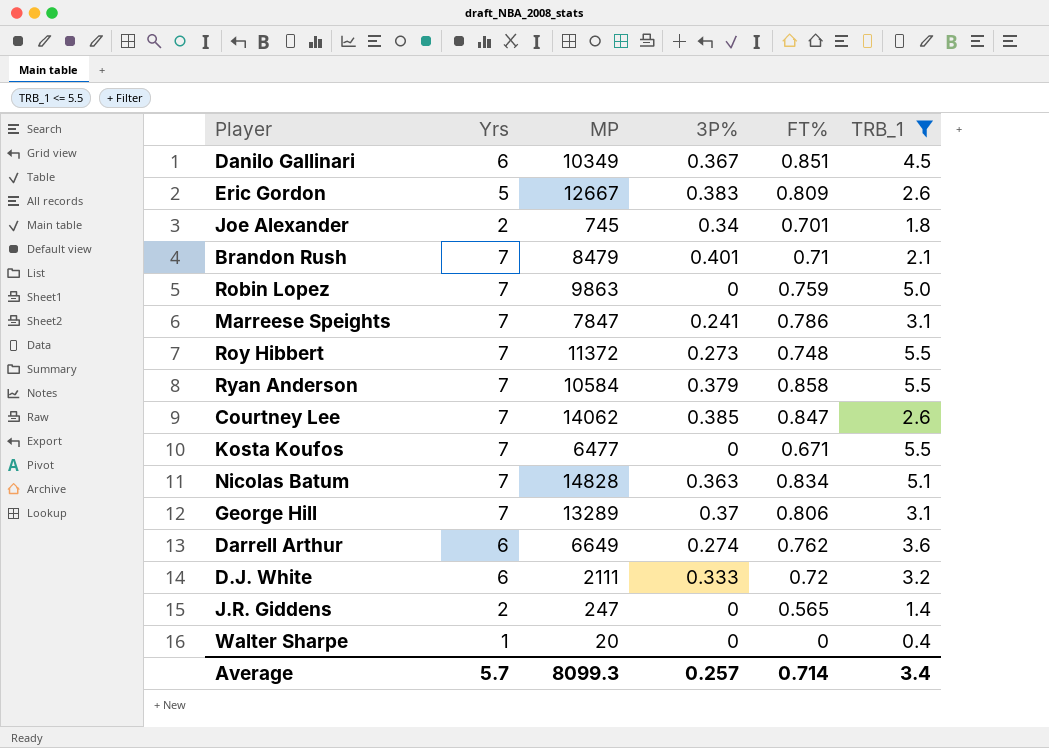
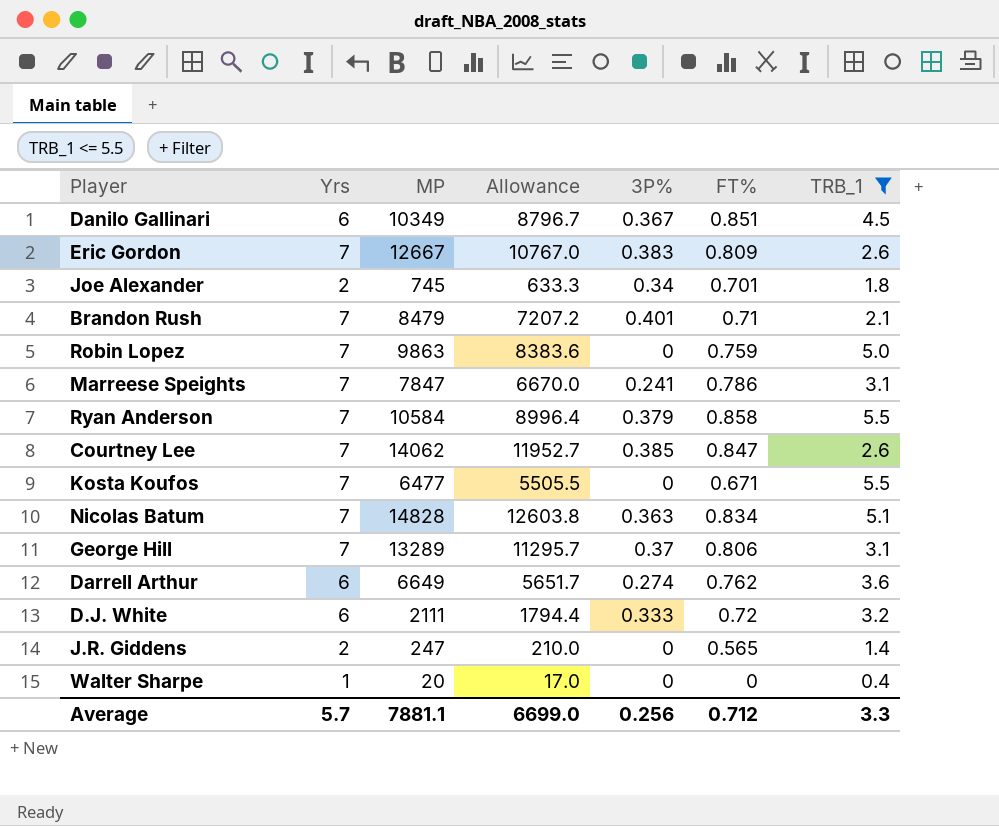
column Allowance | formula: none -> [MP] * 0.85
row Roy Hibbert: 7 | 11372 | 0.273 | 0.748 | 5.5 -> none
Eric Gordon | Yrs: 5 -> 7
Average | MP: 8099.3 -> 7881.1
Average | 3P%: 0.257 -> 0.256
Average | FT%: 0.714 -> 0.712
Average | TRB_1: 3.4 -> 3.3

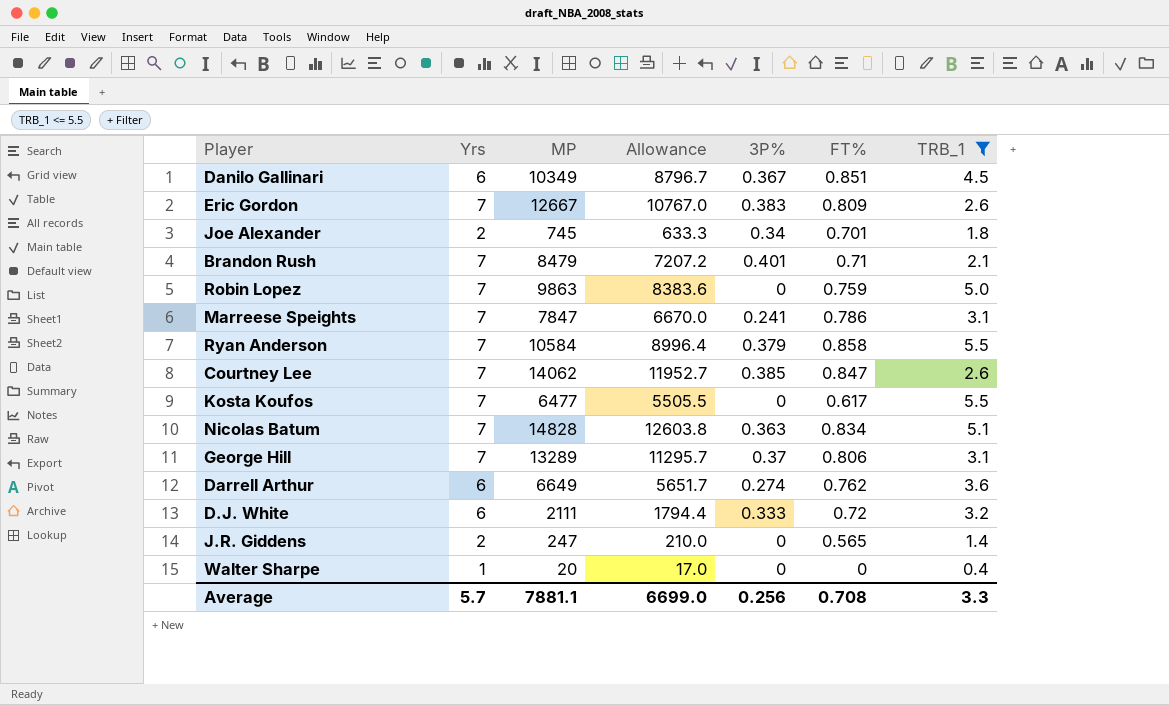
Kosta Koufos | FT%: 0.671 -> 0.617
Average | FT%: 0.712 -> 0.708

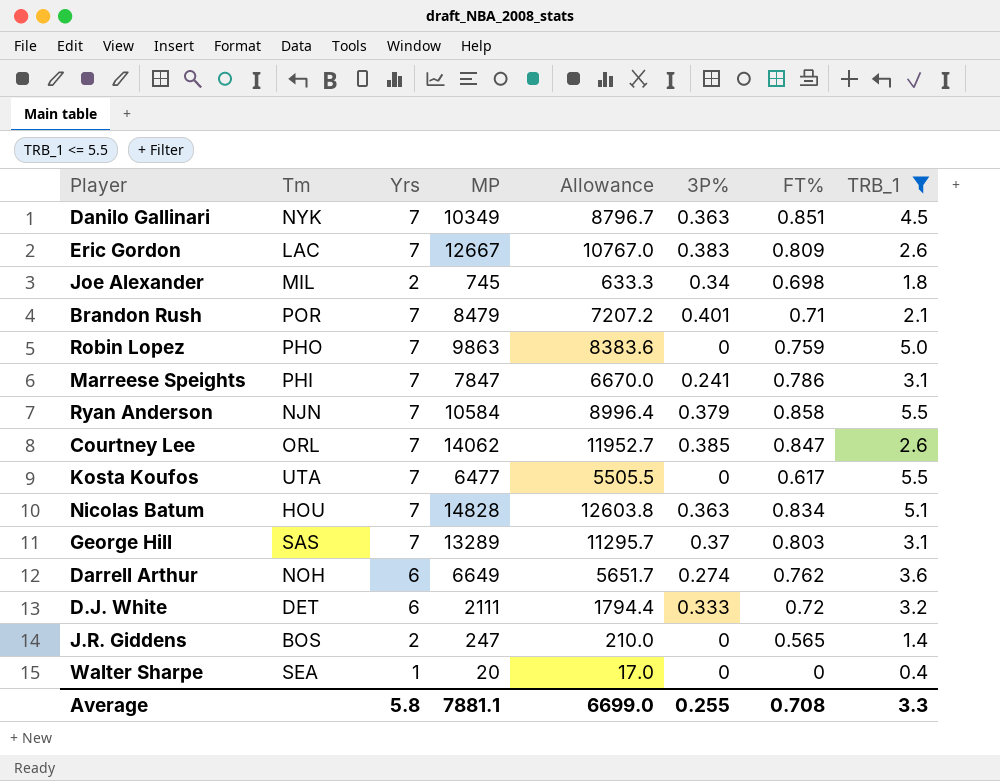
column Tm | position: none -> 2
Danilo Gallinari | Yrs: 6 -> 7
Danilo Gallinari | 3P%: 0.367 -> 0.363
Joe Alexander | FT%: 0.701 -> 0.698
George Hill | FT%: 0.806 -> 0.803
Average | Yrs: 5.7 -> 5.8
Average | 3P%: 0.256 -> 0.255

